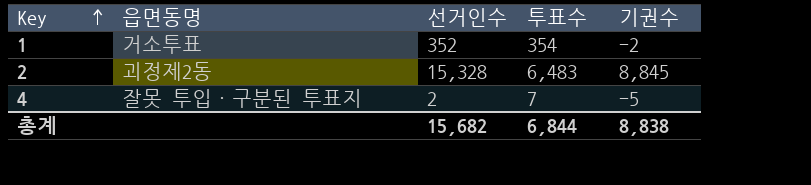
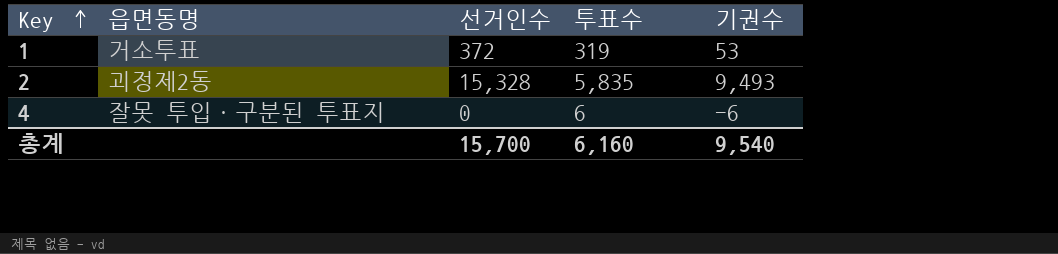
1 | 선거인수: 352 -> 372
1 | 투표수: 354 -> 319
1 | 기권수: -2 -> 53
2 | 투표수: 6,483 -> 5,835
2 | 기권수: 8,845 -> 9,493
4 | 선거인수: 2 -> 0
4 | 투표수: 7 -> 6
4 | 기권수: -5 -> -6
총계 | 선거인수: 15,682 -> 15,700
총계 | 투표수: 6,844 -> 6,160
총계 | 기권수: 8,838 -> 9,540

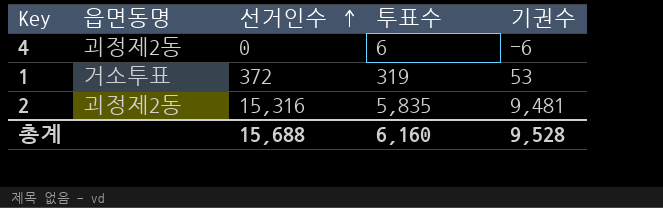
row order: Key ascending -> 선거인수 ascending
4 | 읍면동명: 잘못 투입·구분된 투표지 -> 괴정제2동
2 | 선거인수: 15,328 -> 15,316
2 | 기권수: 9,493 -> 9,481
총계 | 선거인수: 15,700 -> 15,688
총계 | 기권수: 9,540 -> 9,528

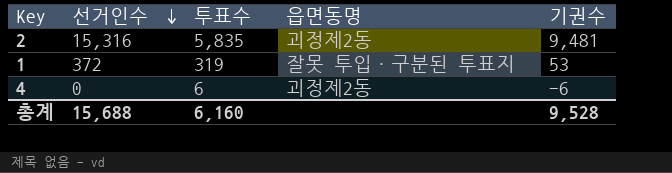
row order: 선거인수 ascending -> 선거인수 descending
column 읍면동명 | position: 2 -> 4
1 | 읍면동명: 거소투표 -> 잘못 투입·구분된 투표지

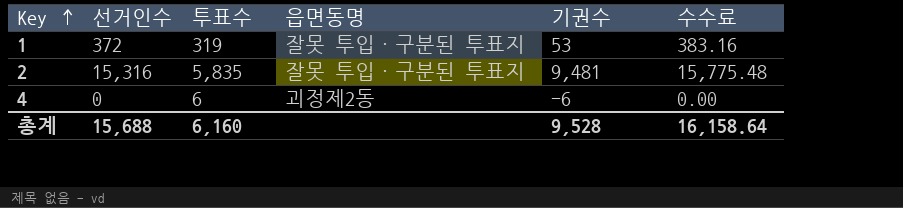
row order: 선거인수 descending -> Key ascending
column 수수료 | formula: none -> [선거인수] * 1.03
2 | 읍면동명: 괴정제2동 -> 잘못 투입·구분된 투표지

